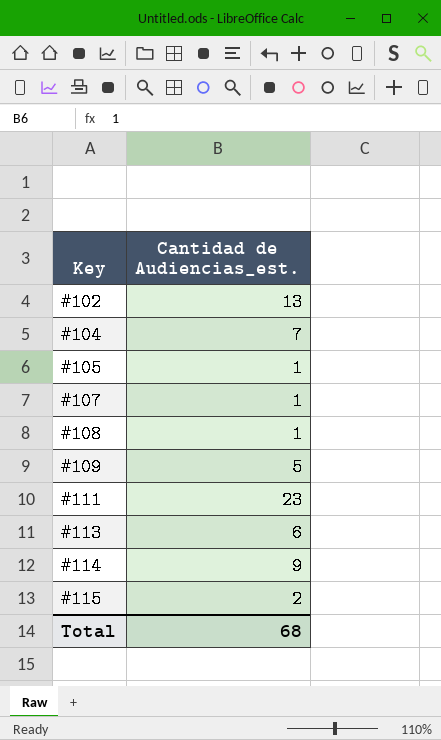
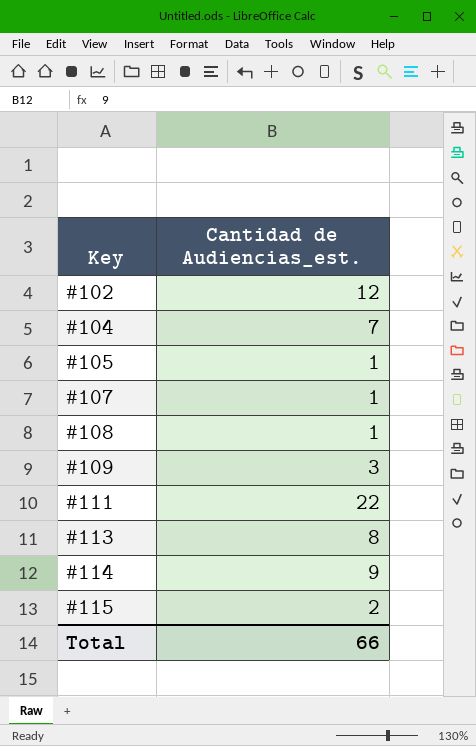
#102 | Cantidad de Audiencias_est.: 13 -> 12
#109 | Cantidad de Audiencias_est.: 5 -> 3
#111 | Cantidad de Audiencias_est.: 23 -> 22
#113 | Cantidad de Audiencias_est.: 6 -> 8
Total | Cantidad de Audiencias_est.: 68 -> 66

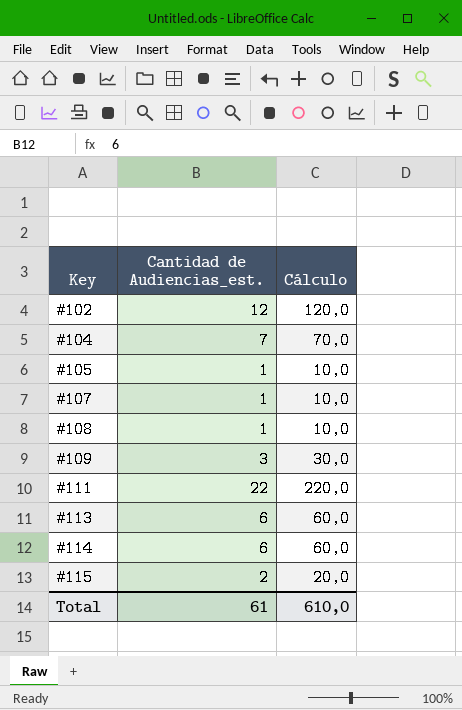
column Cálculo | formula: none -> [Cantidad de Audiencias_est.] * 10
#113 | Cantidad de Audiencias_est.: 8 -> 6
#114 | Cantidad de Audiencias_est.: 9 -> 6
Total | Cantidad de Audiencias_est.: 66 -> 61

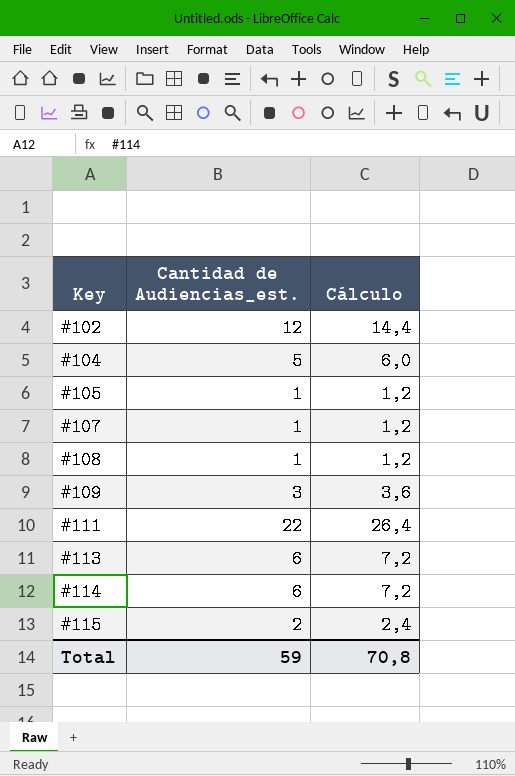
column Cálculo | formula: [Cantidad de Audiencias_est.] * 10 -> [Cantidad de Audiencias_est.] * 1,2
#104 | Cantidad de Audiencias_est.: 7 -> 5
Total | Cantidad de Audiencias_est.: 61 -> 59
Total | Cálculo: 610,0 -> 70,8

